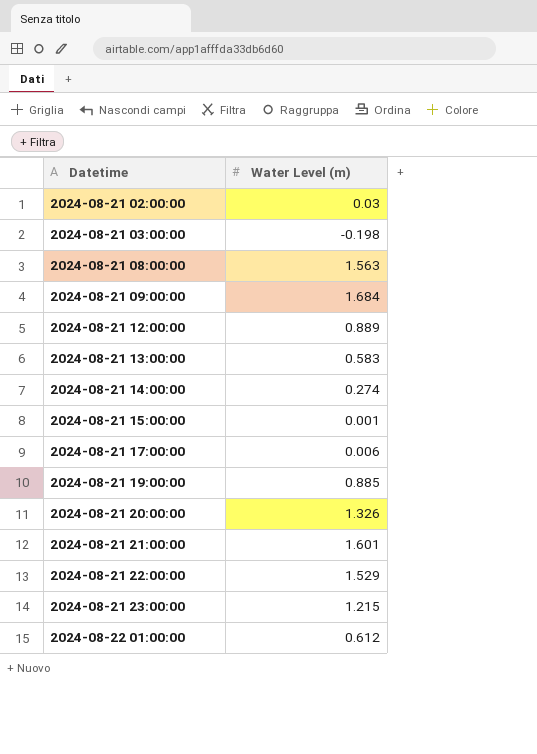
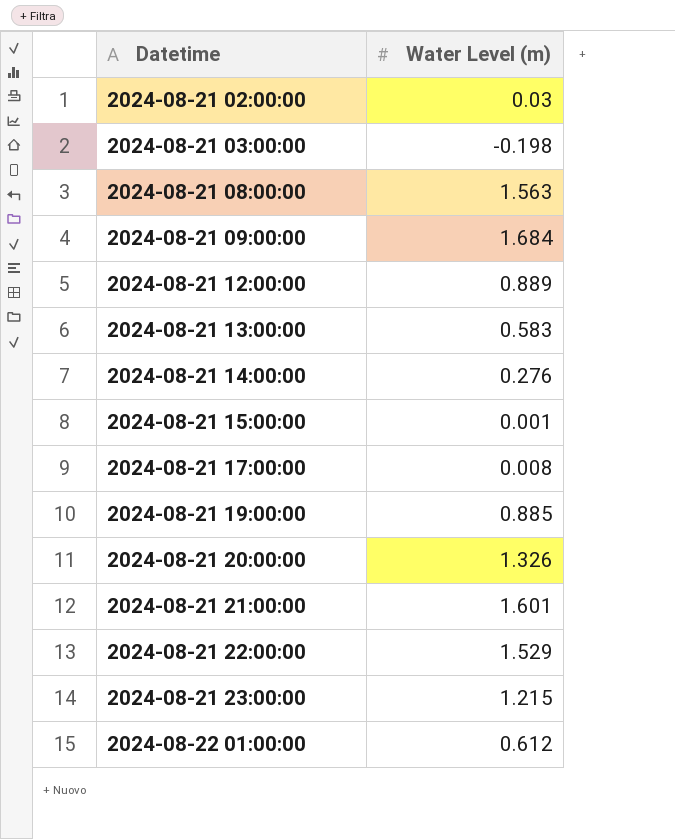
2024-08-21 14:00:00 | Water Level (m): 0.274 -> 0.276
2024-08-21 17:00:00 | Water Level (m): 0.006 -> 0.008

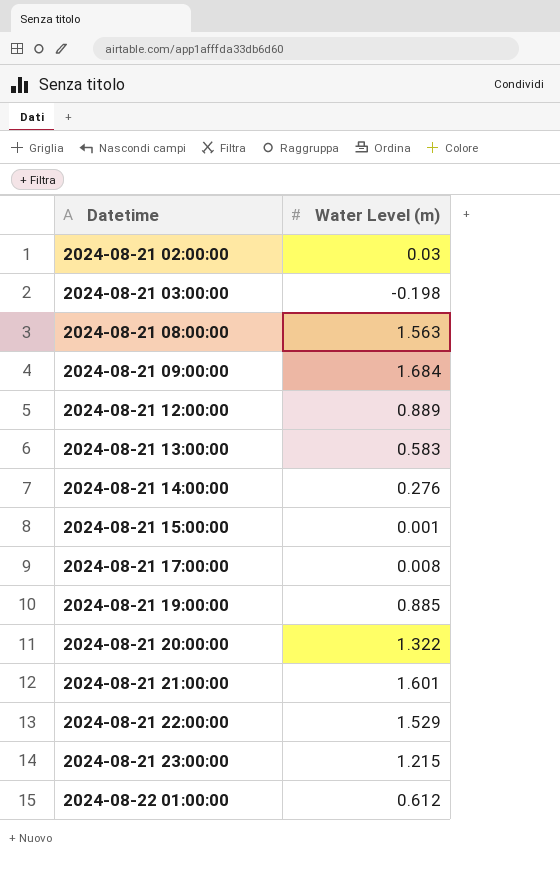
2024-08-21 20:00:00 | Water Level (m): 1.326 -> 1.322

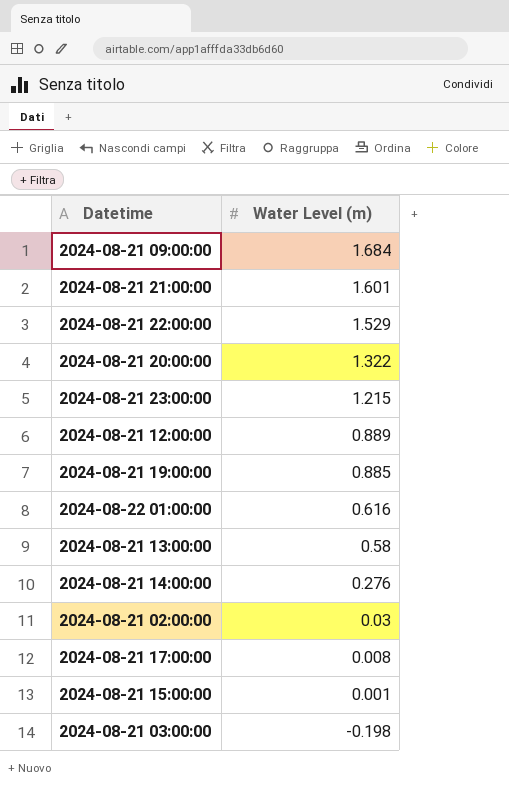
row order: Datetime ascending -> Water Level (m) descending
row 2024-08-21 08:00:00: 1.563 -> none
2024-08-22 01:00:00 | Water Level (m): 0.612 -> 0.616
2024-08-21 13:00:00 | Water Level (m): 0.583 -> 0.58

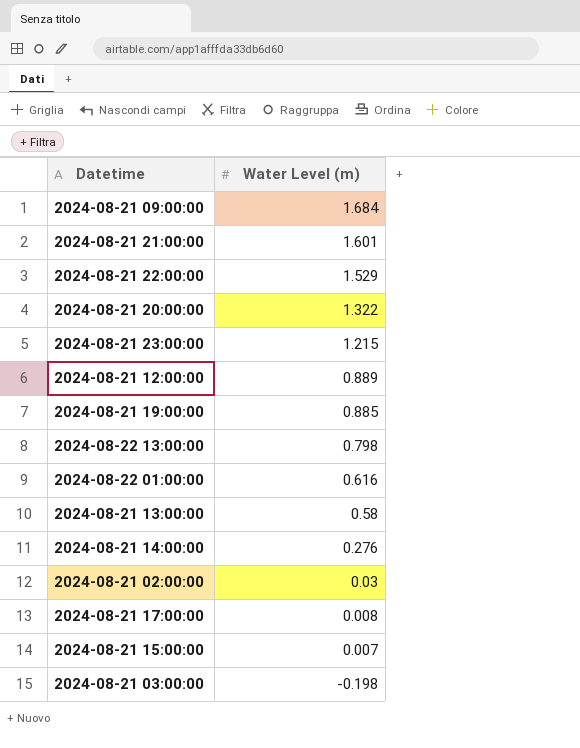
row 2024-08-22 13:00:00: none -> 0.798
2024-08-21 15:00:00 | Water Level (m): 0.001 -> 0.007

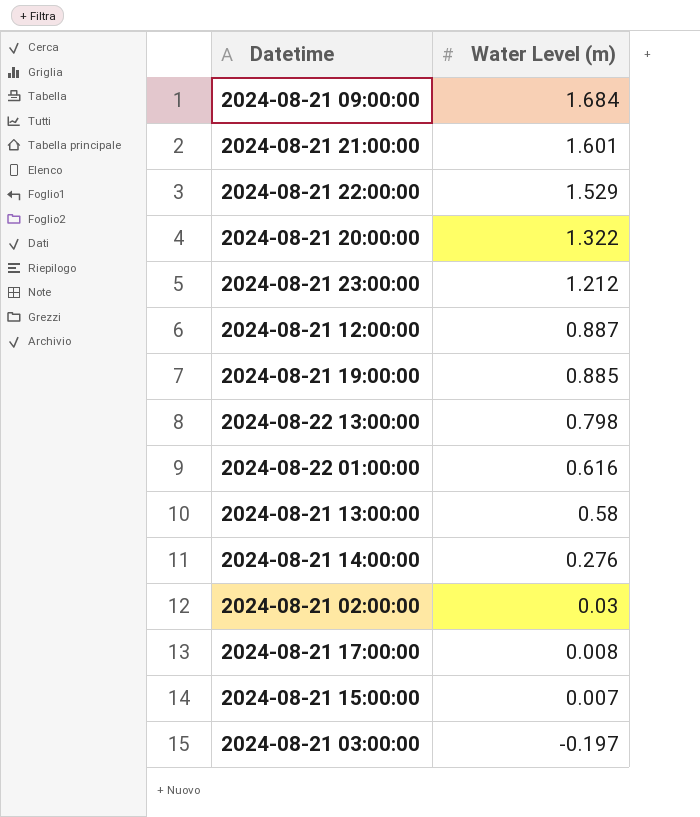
2024-08-21 23:00:00 | Water Level (m): 1.215 -> 1.212
2024-08-21 12:00:00 | Water Level (m): 0.889 -> 0.887
2024-08-21 03:00:00 | Water Level (m): -0.198 -> -0.197

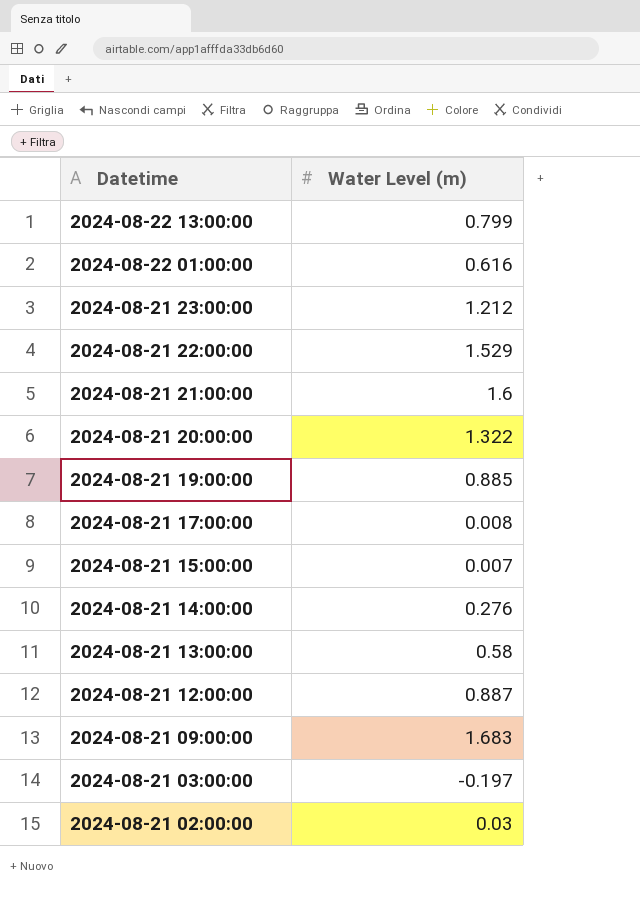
row order: Water Level (m) descending -> Datetime descending
2024-08-22 13:00:00 | Water Level (m): 0.798 -> 0.799
2024-08-21 21:00:00 | Water Level (m): 1.601 -> 1.6
2024-08-21 09:00:00 | Water Level (m): 1.684 -> 1.683

